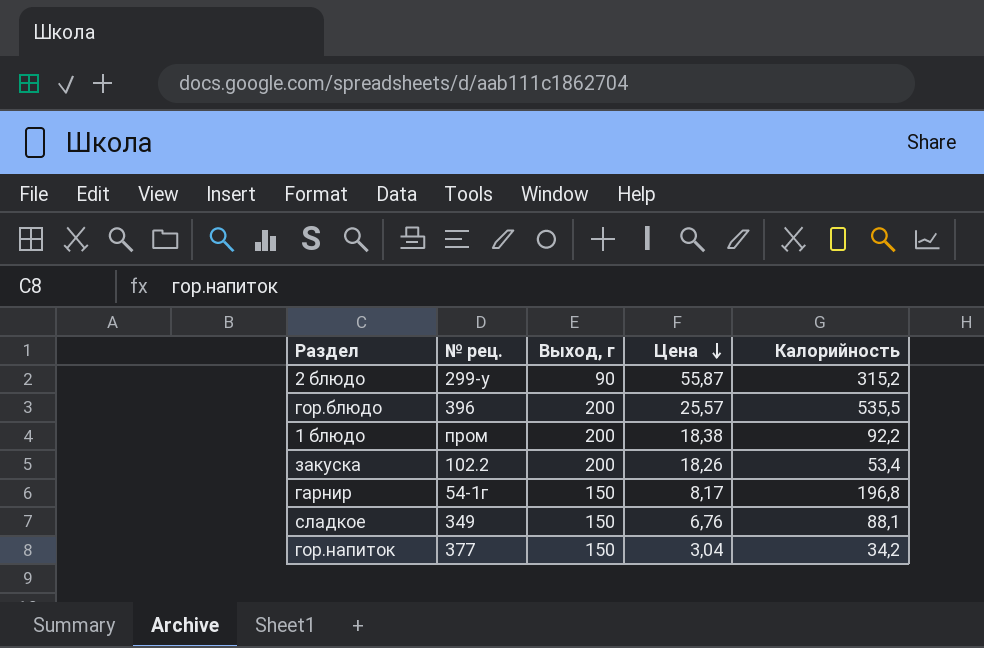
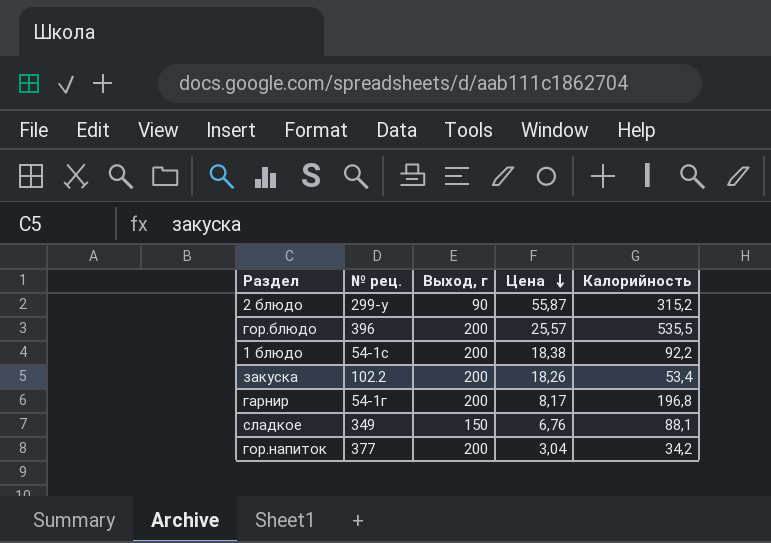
1 блюдо | № рец.: пром -> 54-1с
гарнир | Выход, г: 150 -> 200
гор.напиток | Выход, г: 150 -> 200

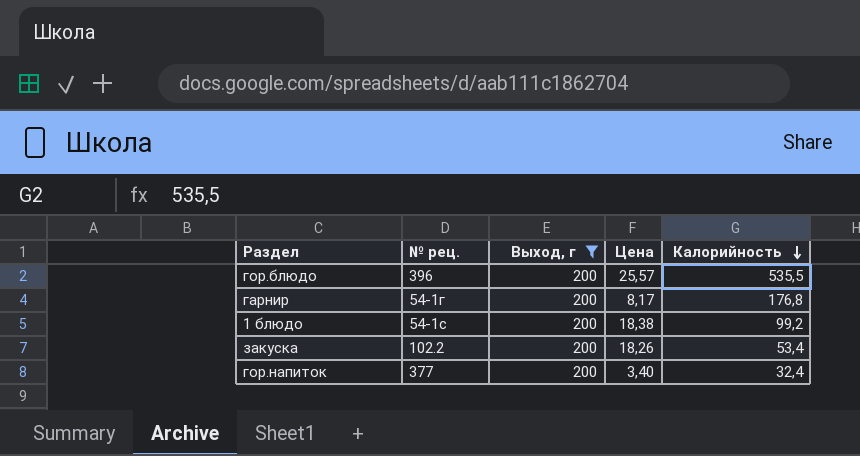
filter: none -> Выход, г = 200
row order: Цена descending -> Калорийность descending
гарнир | Калорийность: 196,8 -> 176,8
1 блюдо | Калорийность: 92,2 -> 99,2
гор.напиток | Цена: 3,04 -> 3,40
гор.напиток | Калорийность: 34,2 -> 32,4

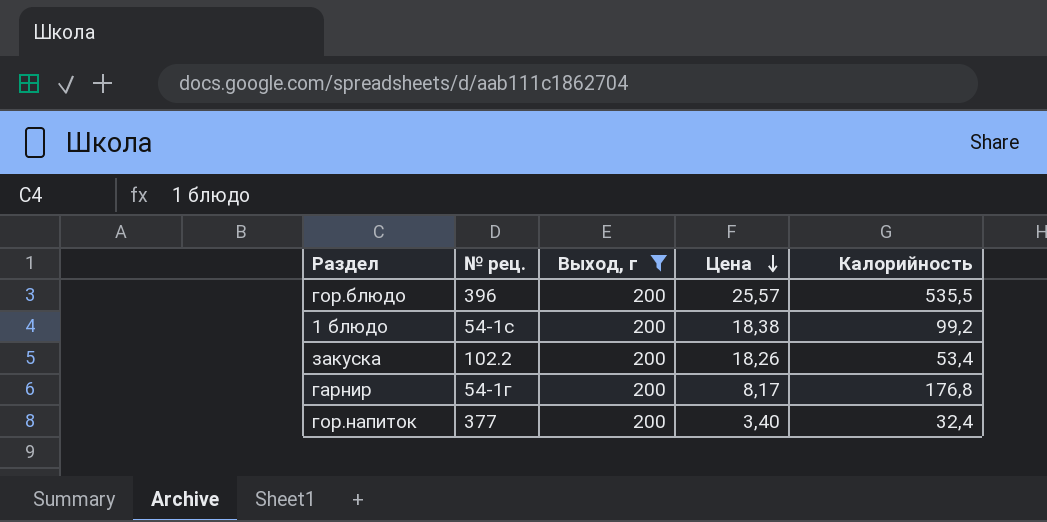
row order: Калорийность descending -> Цена descending

